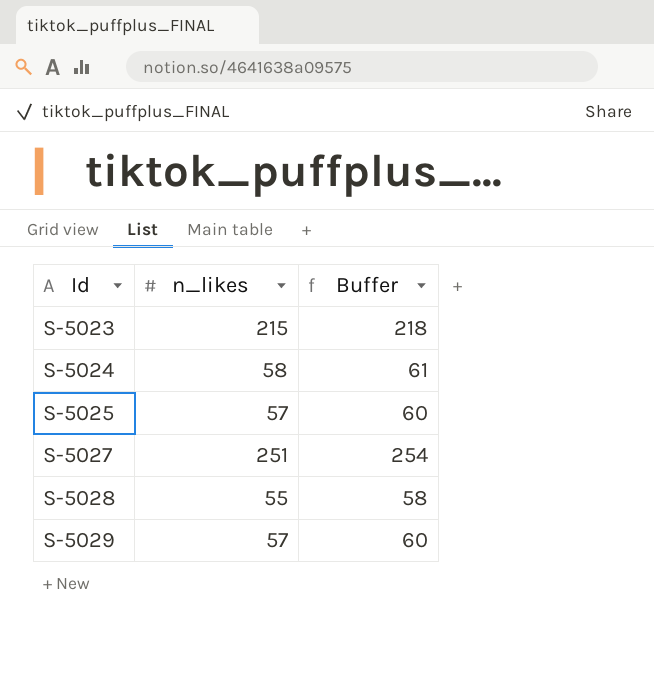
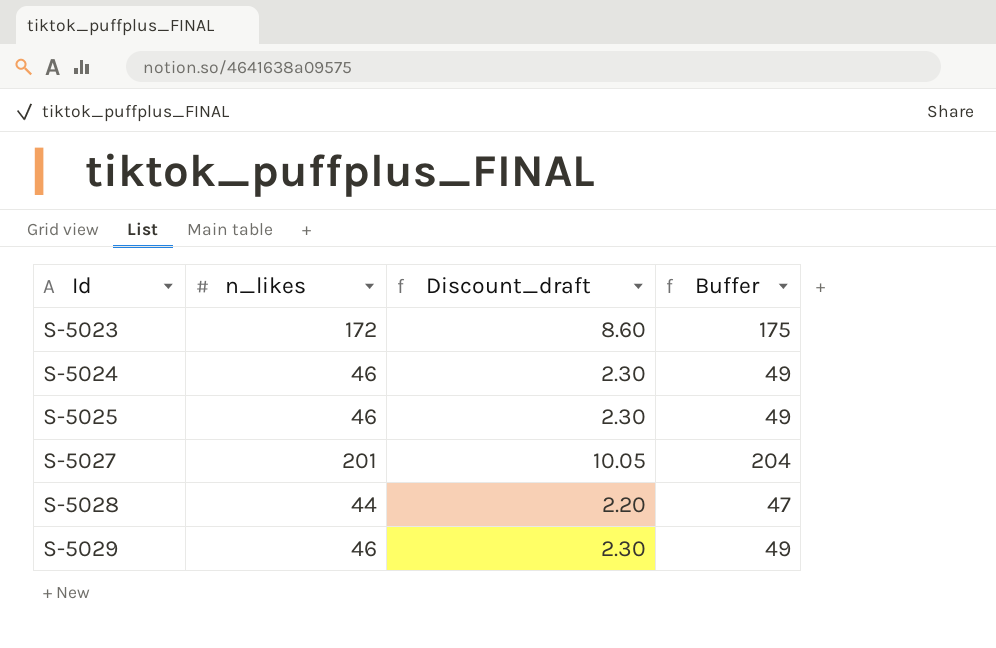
column Discount_draft | formula: none -> [n_likes] * 0.05
S-5023 | n_likes: 215 -> 172
S-5023 | Buffer: 218 -> 175
S-5024 | n_likes: 58 -> 46
S-5024 | Buffer: 61 -> 49
S-5025 | n_likes: 57 -> 46
S-5025 | Buffer: 60 -> 49
S-5027 | n_likes: 251 -> 201
S-5027 | Buffer: 254 -> 204
S-5028 | n_likes: 55 -> 44
S-5028 | Buffer: 58 -> 47
S-5029 | n_likes: 57 -> 46
S-5029 | Buffer: 60 -> 49

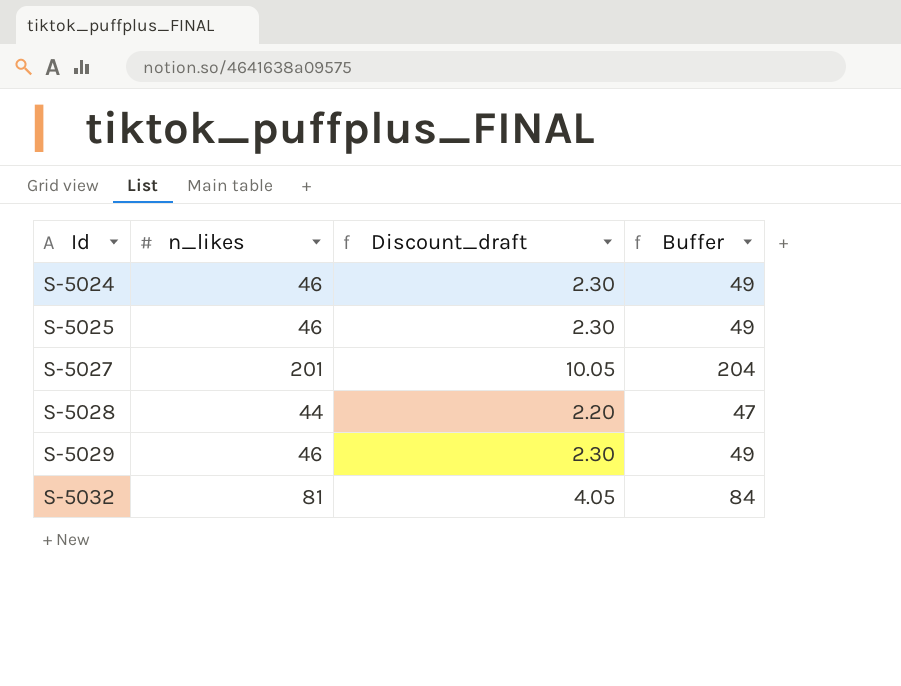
row S-5023: 172 | 8.60 | 175 -> none
row S-5032: none -> 81 | 4.05 | 84

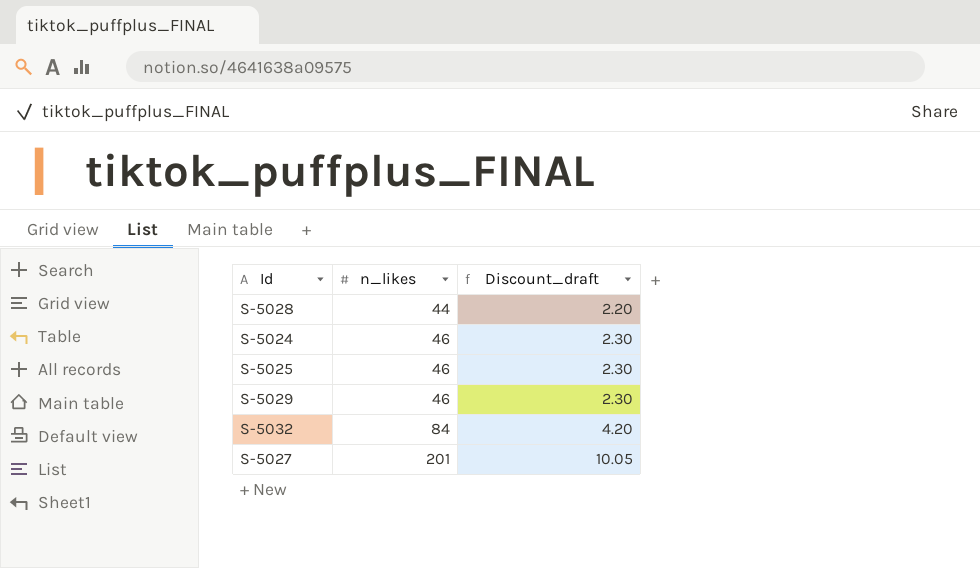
row order: Id ascending -> n_likes ascending
column Buffer | formula: [n_likes] + 3 -> none
S-5032 | n_likes: 81 -> 84
S-5032 | Discount_draft: 4.05 -> 4.20

